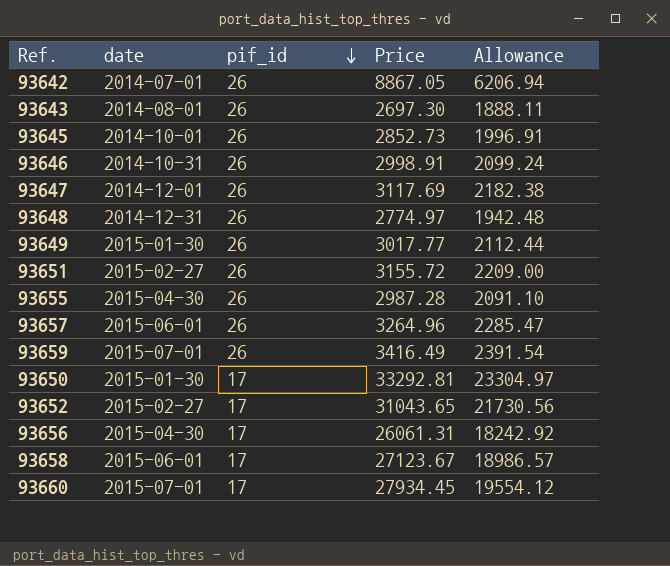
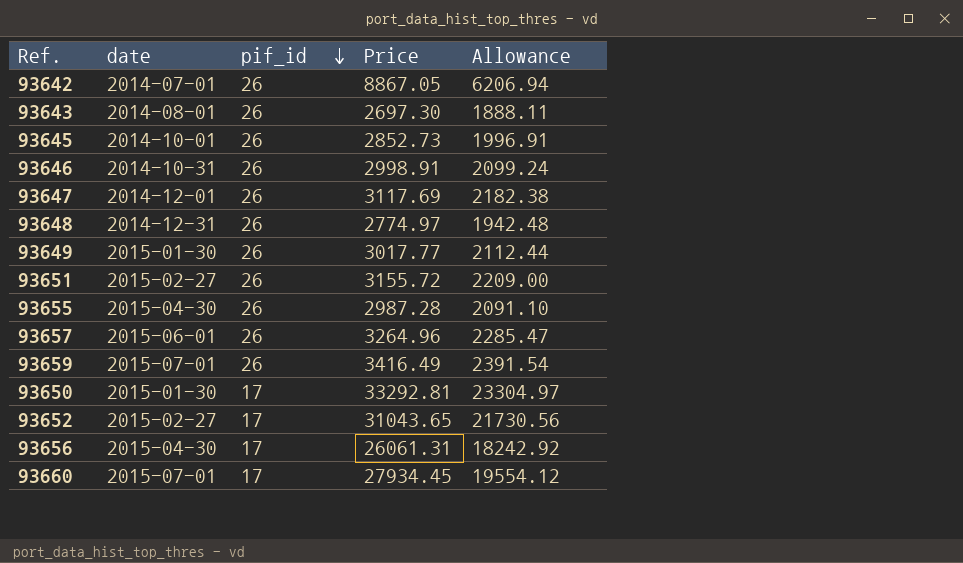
row 93658: 2015-06-01 | 17 | 27123.67 | 18986.57 -> none

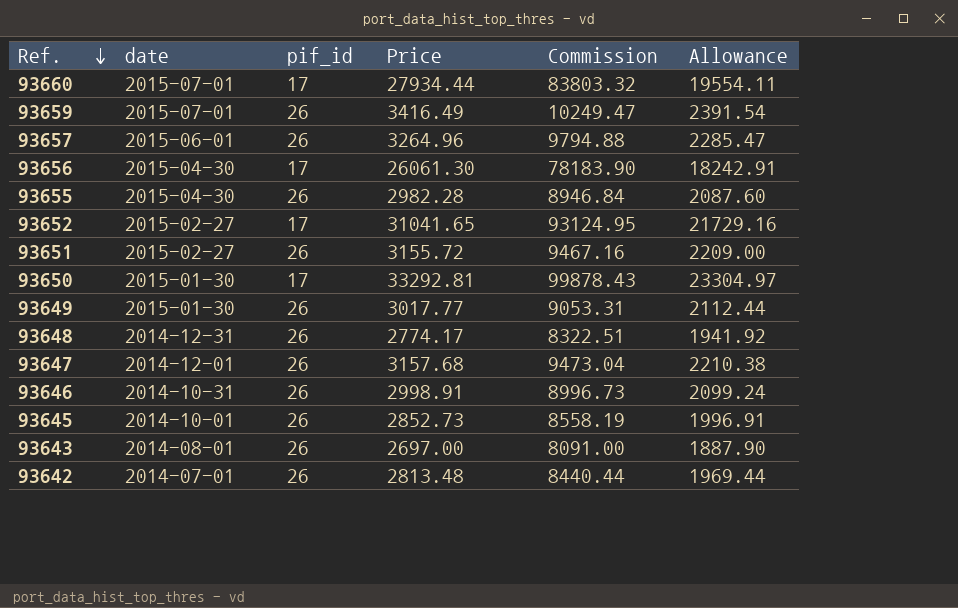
row order: pif_id descending -> Ref. descending
column Commission | formula: none -> [Price] * 3
93660 | Price: 27934.45 -> 27934.44
93660 | Allowance: 19554.12 -> 19554.11
93656 | Price: 26061.31 -> 26061.30
93656 | Allowance: 18242.92 -> 18242.91
93655 | Price: 2987.28 -> 2982.28
93655 | Allowance: 2091.10 -> 2087.60
93652 | Price: 31043.65 -> 31041.65
93652 | Allowance: 21730.56 -> 21729.16
93648 | Price: 2774.97 -> 2774.17
93648 | Allowance: 1942.48 -> 1941.92
93647 | Price: 3117.69 -> 3157.68
93647 | Allowance: 2182.38 -> 2210.38
93643 | Price: 2697.30 -> 2697.00
93643 | Allowance: 1888.11 -> 1887.90
93642 | Price: 8867.05 -> 2813.48
93642 | Allowance: 6206.94 -> 1969.44

